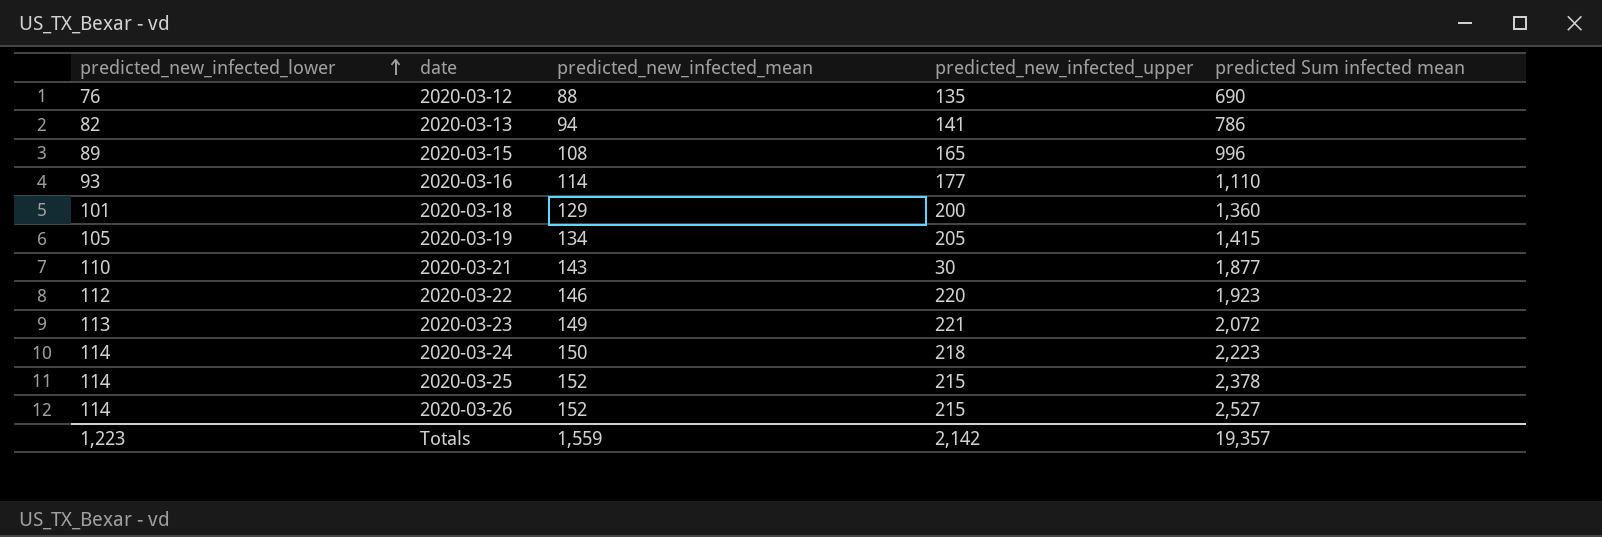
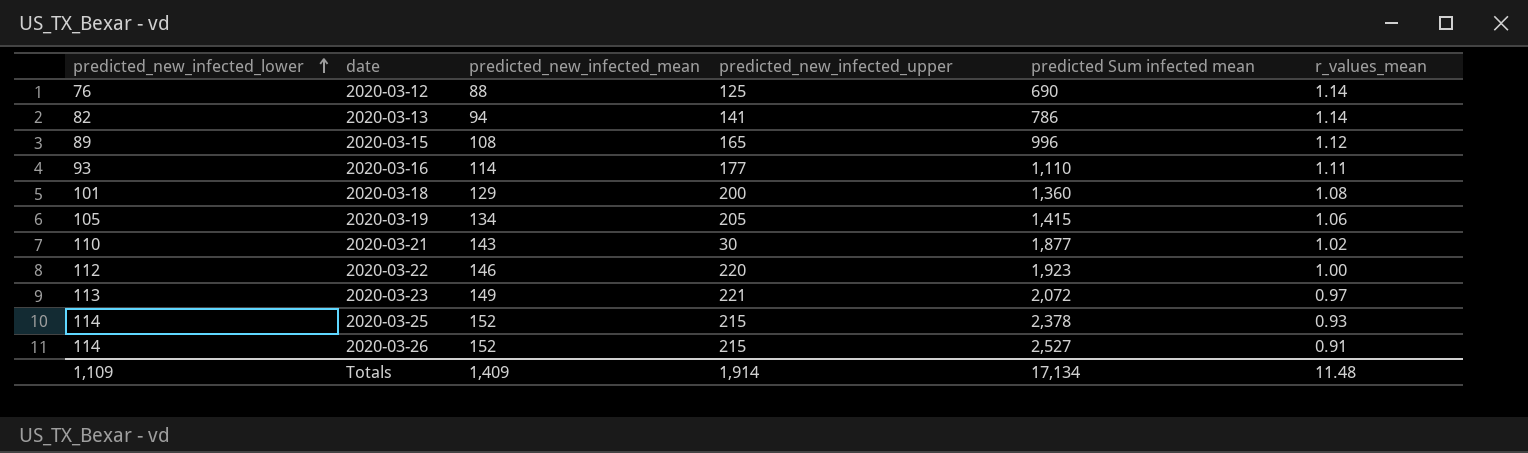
column r_values_mean | position: none -> 6
row 2020-03-24: 114 | 150 | 218 | 2,223 -> none
2020-03-12 | predicted_new_infected_upper: 135 -> 125
Totals | predicted_new_infected_lower: 1,223 -> 1,109
Totals | predicted_new_infected_mean: 1,559 -> 1,409
Totals | predicted_new_infected_upper: 2,142 -> 1,914
Totals | predicted Sum infected mean: 19,357 -> 17,134

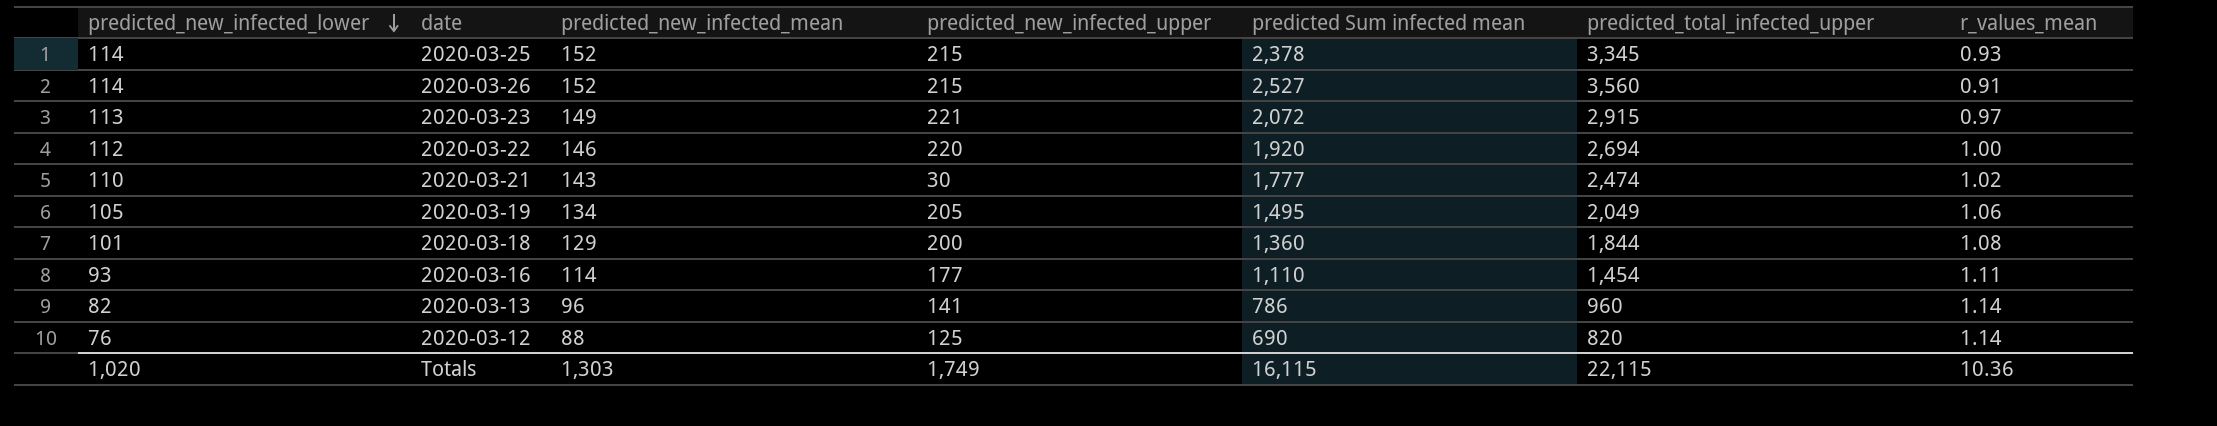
row order: predicted_new_infected_lower ascending -> predicted_new_infected_lower descending
column predicted_total_infected_upper | position: none -> 6
row 2020-03-15: 89 | 108 | 165 | 996 | 1.12 -> none
2020-03-22 | predicted Sum infected mean: 1,923 -> 1,920
2020-03-21 | predicted Sum infected mean: 1,877 -> 1,777
2020-03-19 | predicted Sum infected mean: 1,415 -> 1,495
2020-03-13 | predicted_new_infected_mean: 94 -> 96
Totals | predicted_new_infected_lower: 1,109 -> 1,020
Totals | predicted_new_infected_mean: 1,409 -> 1,303
Totals | predicted_new_infected_upper: 1,914 -> 1,749
Totals | predicted Sum infected mean: 17,134 -> 16,115
Totals | r_values_mean: 11.48 -> 10.36

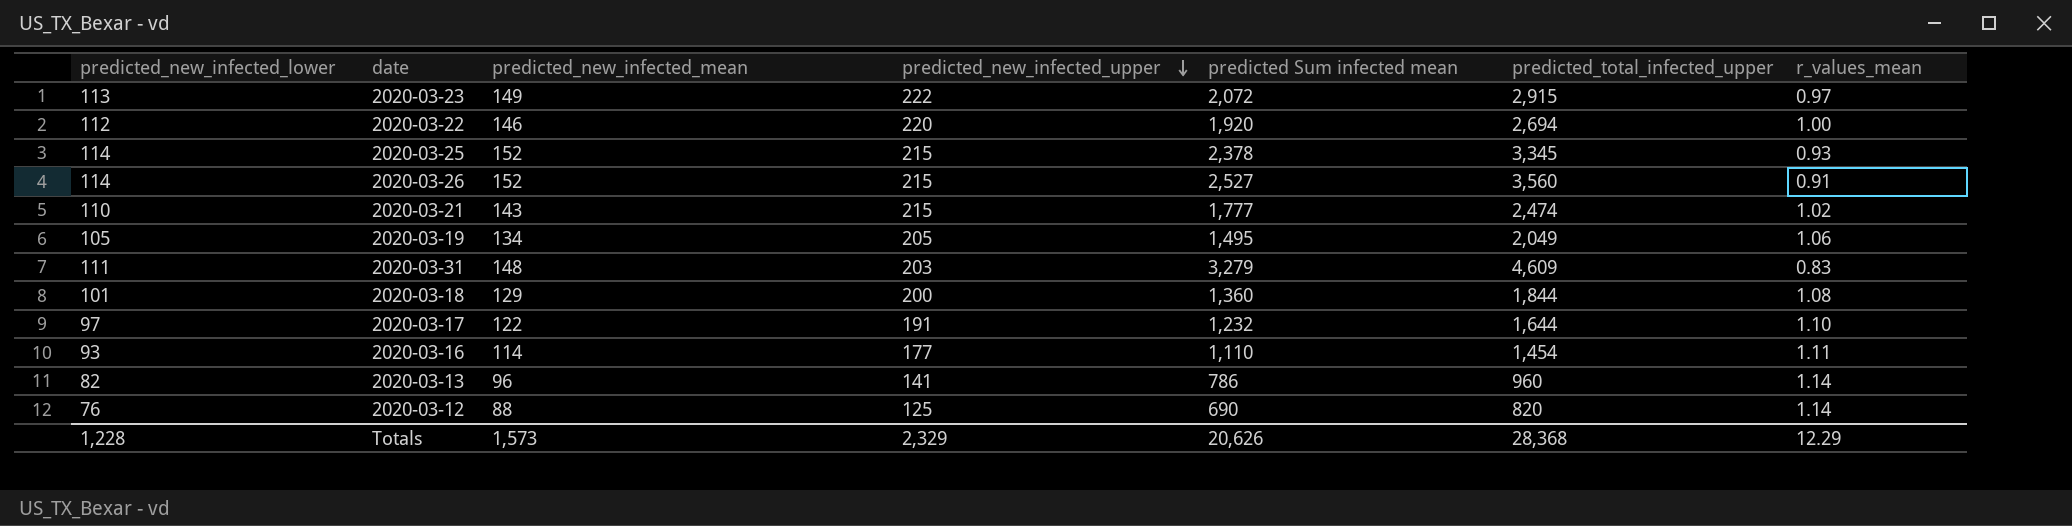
row order: predicted_new_infected_lower descending -> predicted_new_infected_upper descending
2020-03-23 | predicted_new_infected_upper: 221 -> 222
2020-03-21 | predicted_new_infected_upper: 30 -> 215
row 2020-03-31: none -> 111 | 148 | 203 | 3,279 | 4,609 | 0.83
row 2020-03-17: none -> 97 | 122 | 191 | 1,232 | 1,644 | 1.10
Totals | predicted_new_infected_lower: 1,020 -> 1,228
Totals | predicted_new_infected_mean: 1,303 -> 1,573
Totals | predicted_new_infected_upper: 1,749 -> 2,329
Totals | predicted Sum infected mean: 16,115 -> 20,626
Totals | predicted_total_infected_upper: 22,115 -> 28,368
Totals | r_values_mean: 10.36 -> 12.29

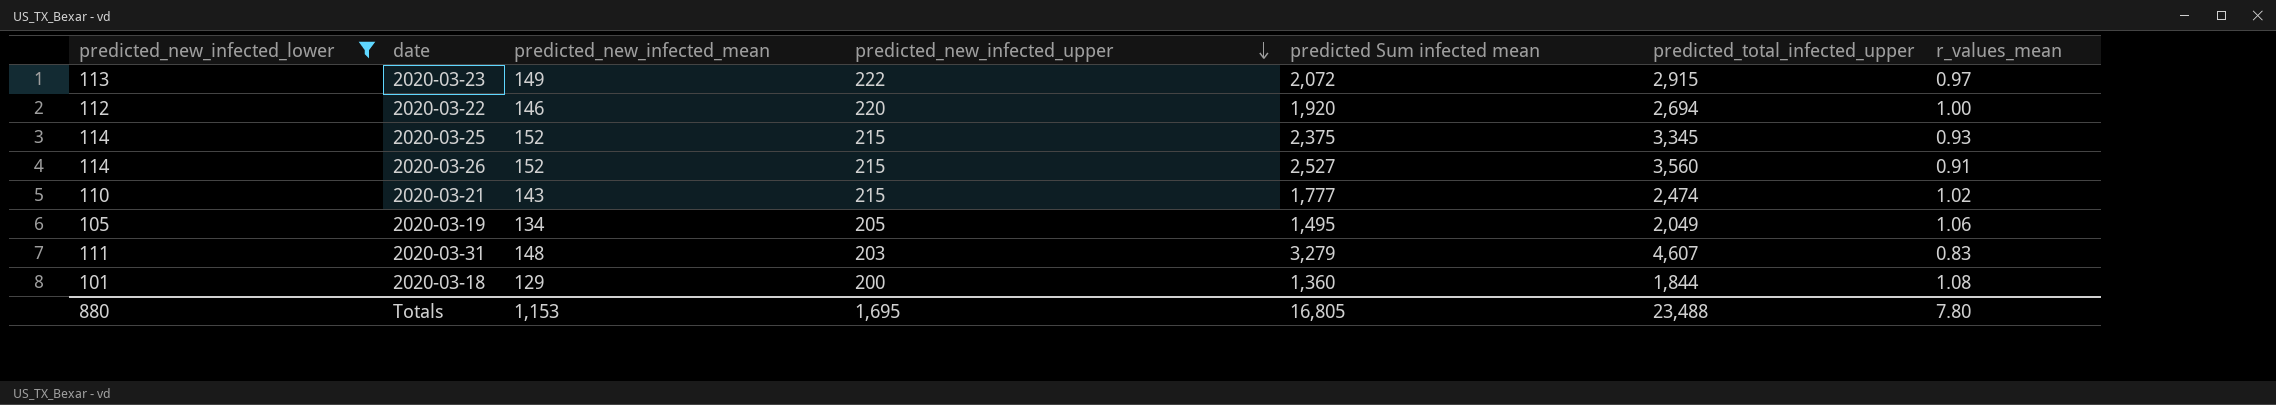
filter: none -> predicted_new_infected_lower >= 101
2020-03-25 | predicted Sum infected mean: 2,378 -> 2,375
2020-03-31 | predicted_total_infected_upper: 4,609 -> 4,607
Totals | predicted_new_infected_lower: 1,228 -> 880
Totals | predicted_new_infected_mean: 1,573 -> 1,153
Totals | predicted_new_infected_upper: 2,329 -> 1,695
Totals | predicted Sum infected mean: 20,626 -> 16,805
Totals | predicted_total_infected_upper: 28,368 -> 23,488
Totals | r_values_mean: 12.29 -> 7.80

